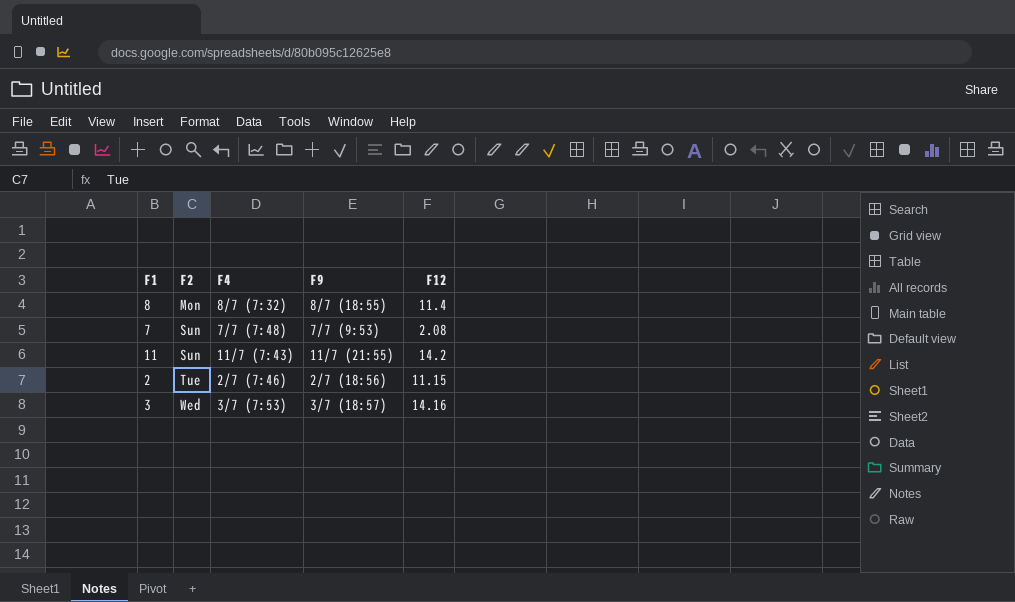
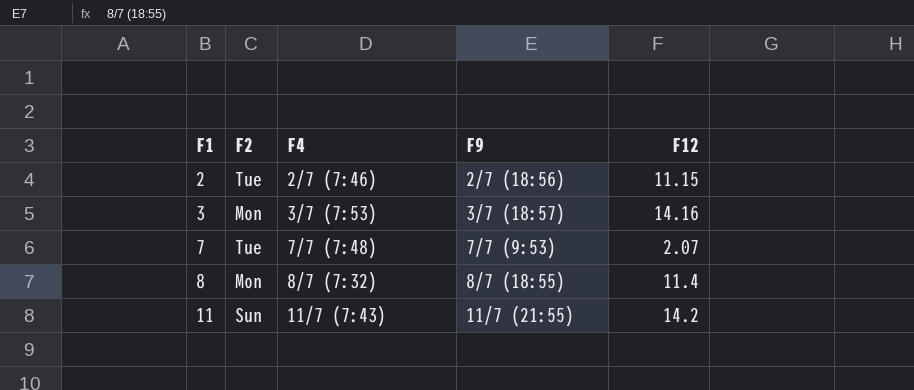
row order: F2 ascending -> F1 ascending
3 | F2: Wed -> Mon
7 | F2: Sun -> Tue
7 | F12: 2.08 -> 2.07

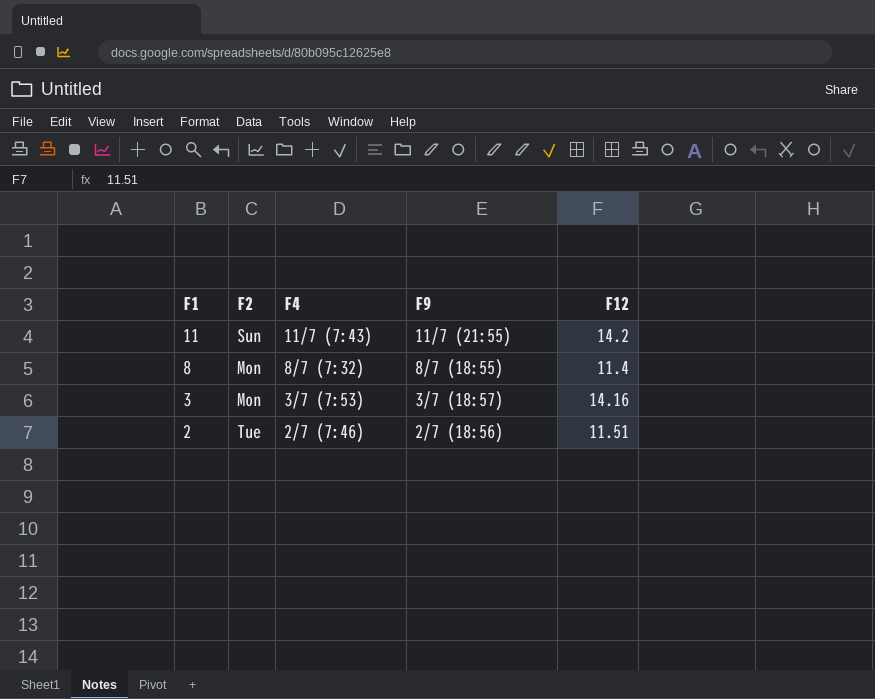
row order: F1 ascending -> F1 descending
row 7: Tue | 7/7 (7:48) | 7/7 (9:53) | 2.07 -> none
2 | F12: 11.15 -> 11.51

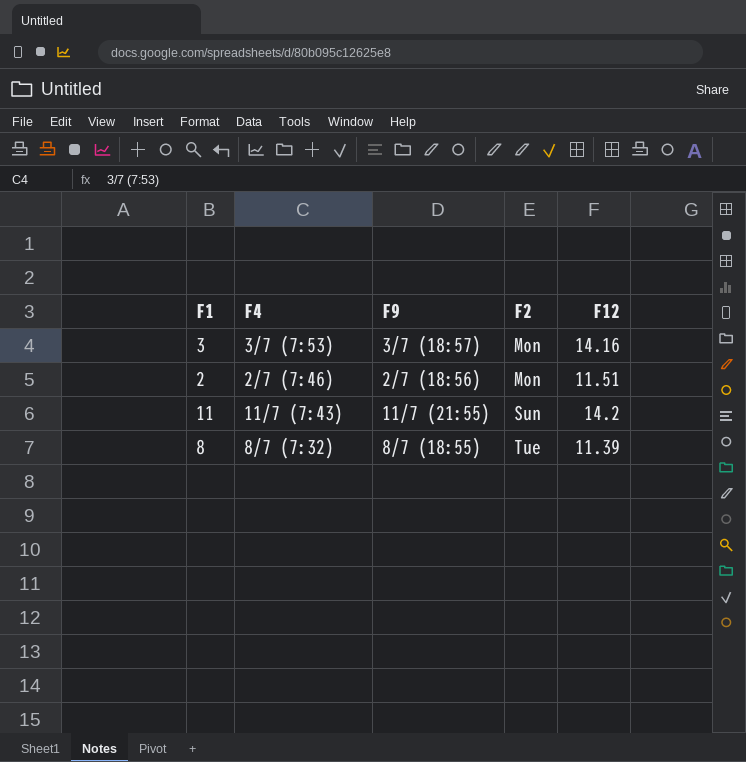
row order: F1 descending -> F2 ascending
column F2 | position: 2 -> 4
2 | F2: Tue -> Mon
8 | F2: Mon -> Tue
8 | F12: 11.4 -> 11.39

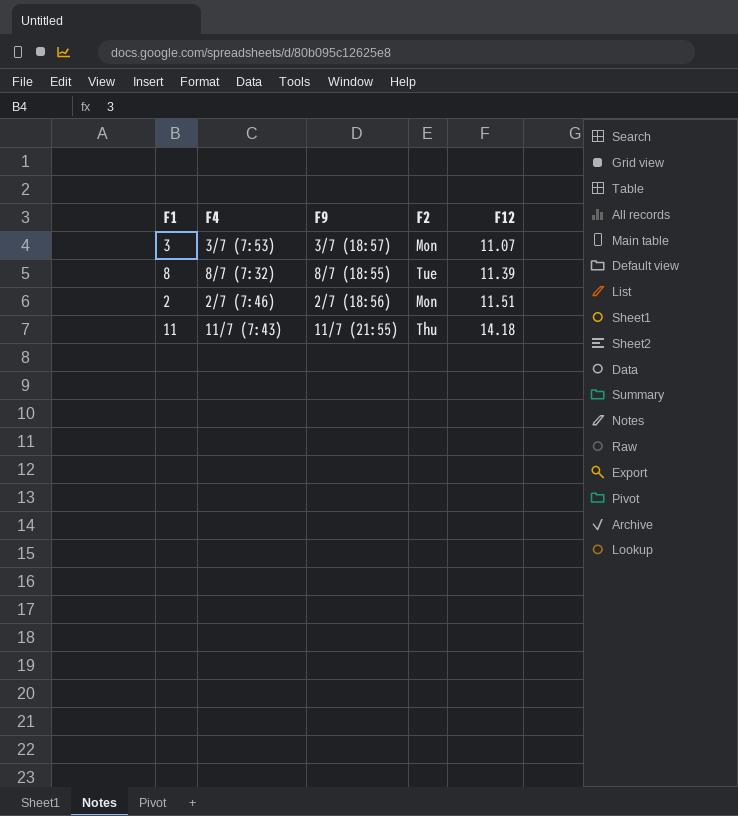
row order: F2 ascending -> F12 ascending
3 | F12: 14.16 -> 11.07
11 | F2: Sun -> Thu
11 | F12: 14.2 -> 14.18

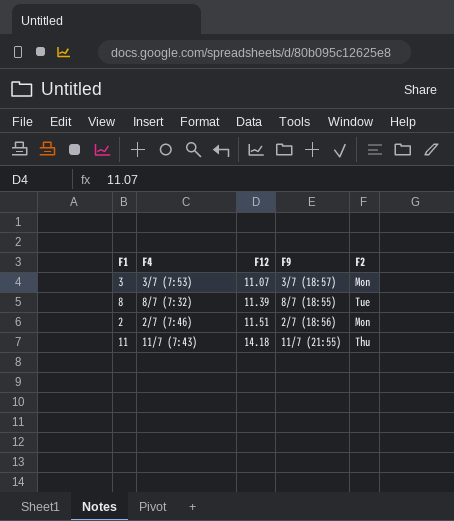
column F12 | position: 5 -> 3

